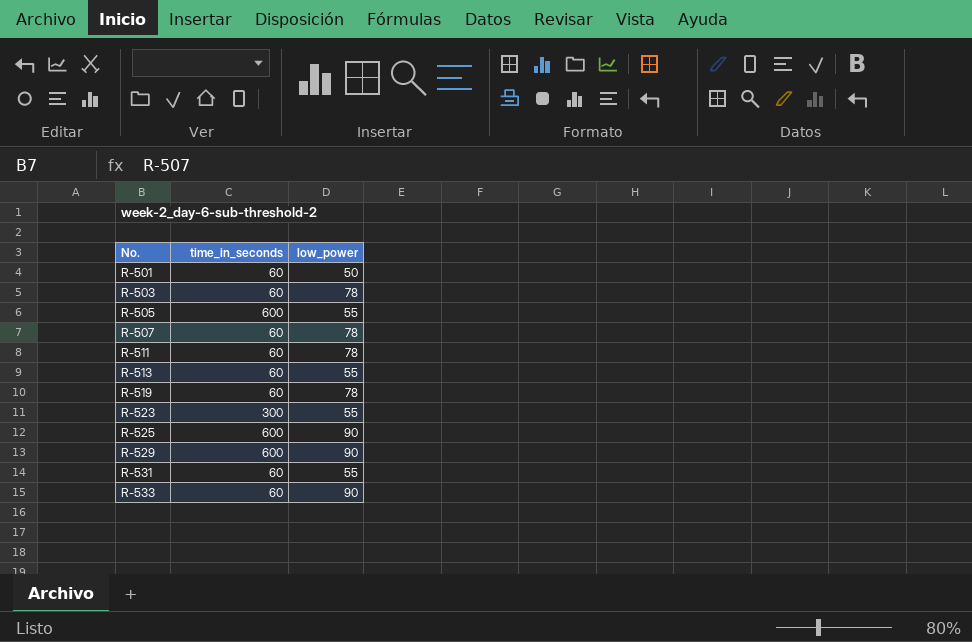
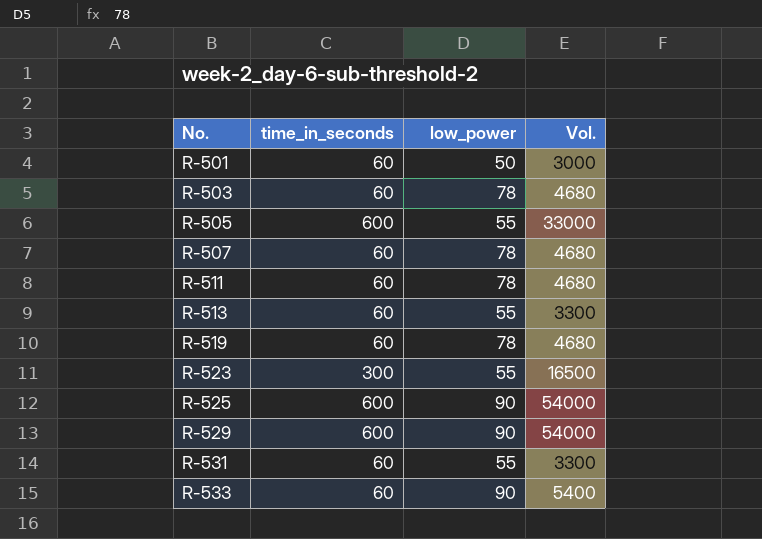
column Vol. | formula: none -> [time_in_seconds] * [low_power]

